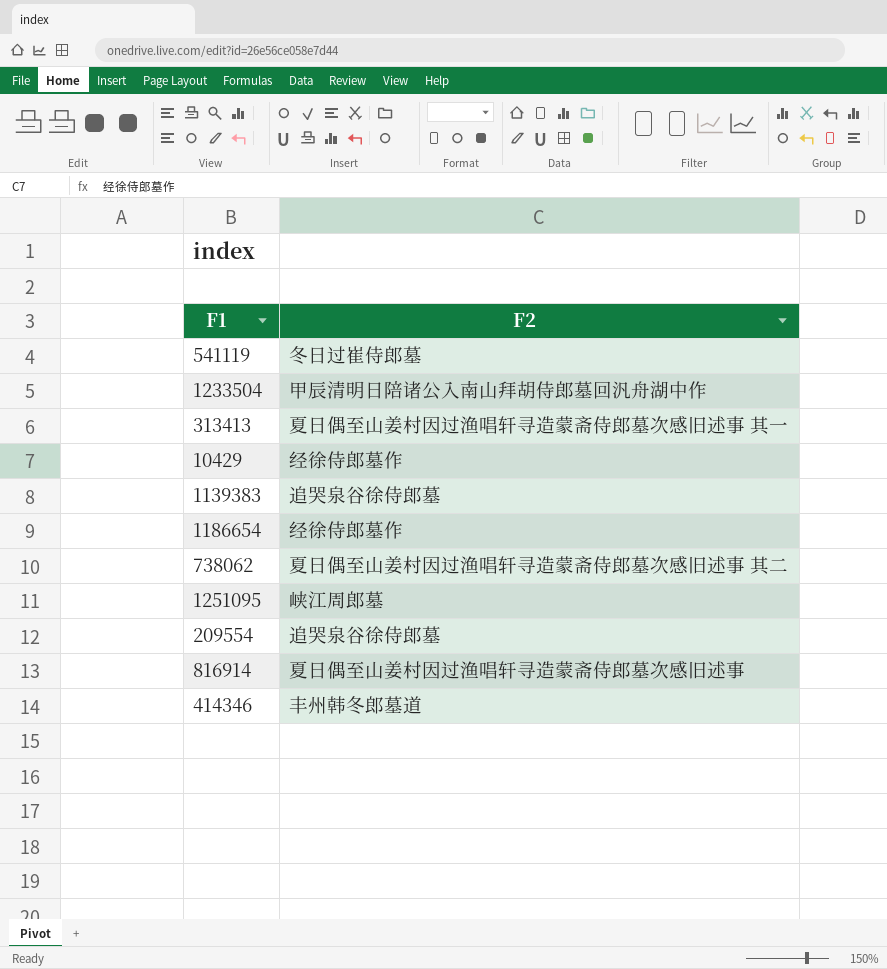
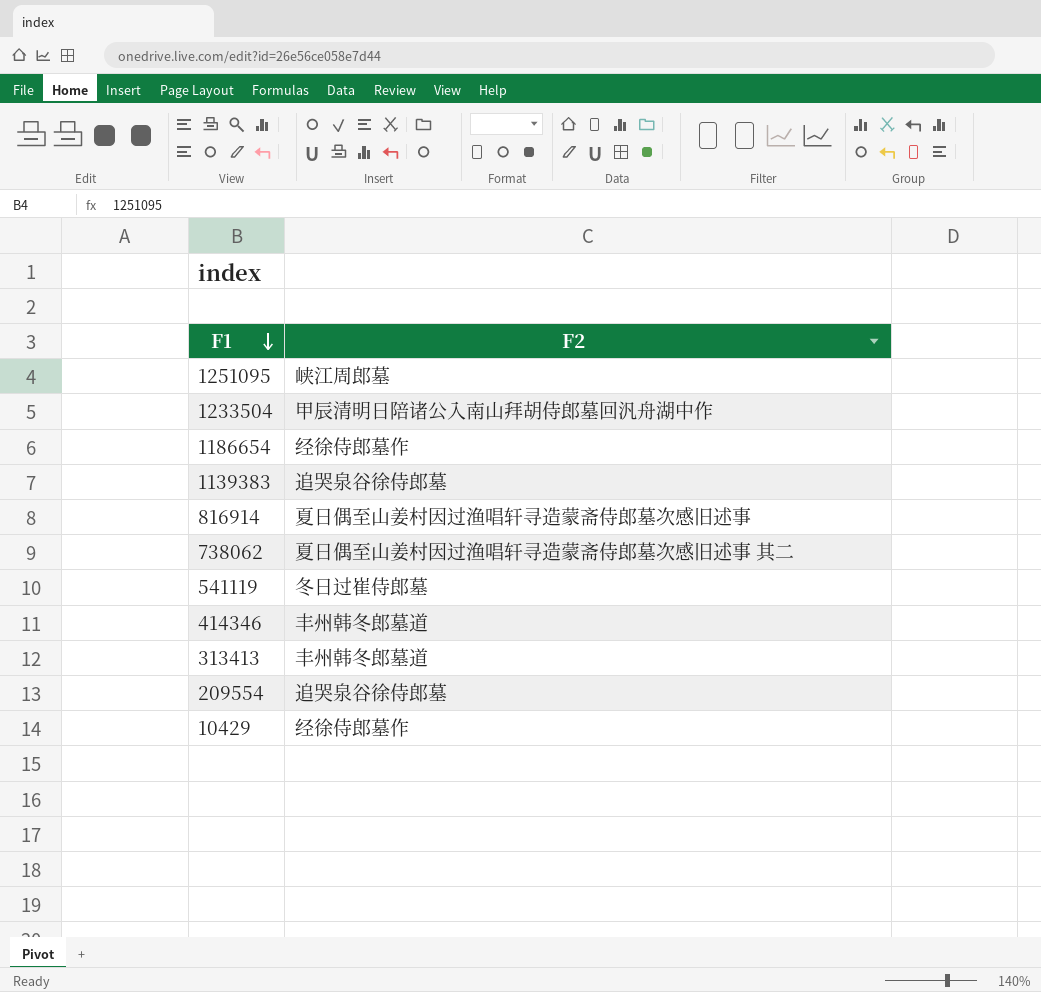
row order: none -> F1 descending
313413 | F2: 夏日偶至山姜村因过渔唱轩寻造蒙斋侍郎墓次感旧述事 其一 -> 丰州韩冬郎墓道

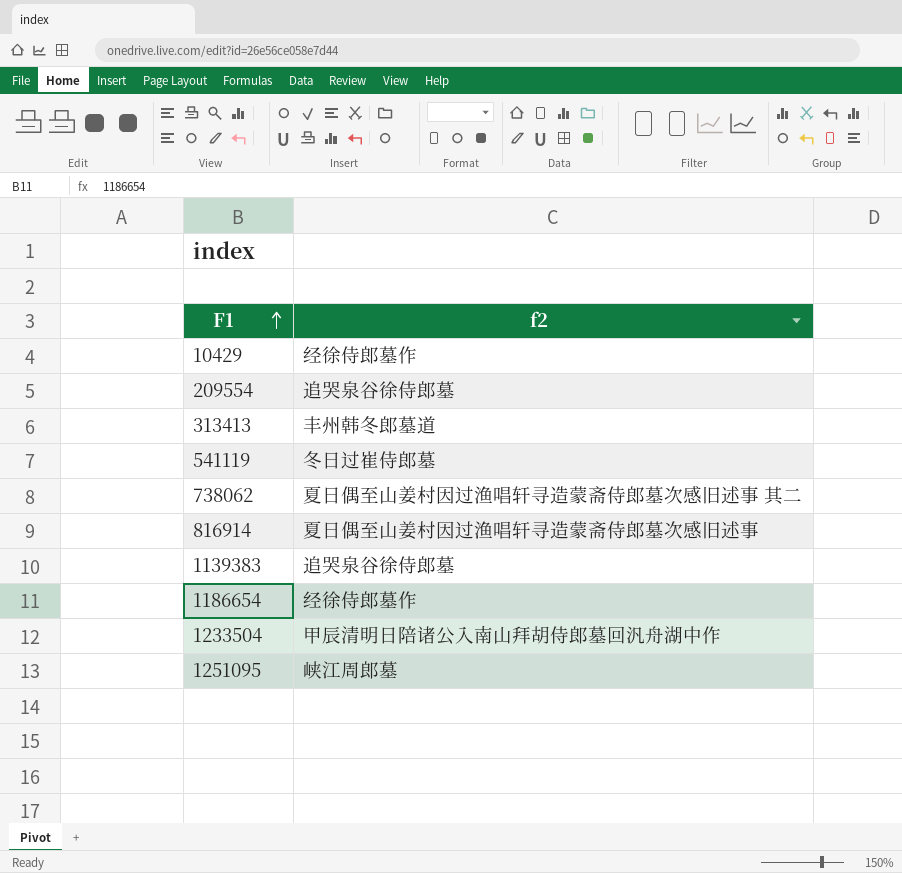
row order: F1 descending -> F1 ascending
column name: F2 -> f2
row 414346: 丰州韩冬郎墓道 -> none

